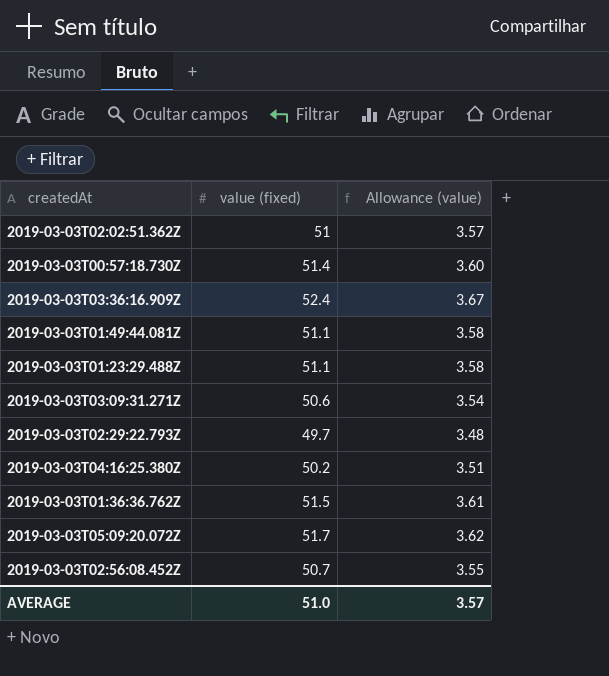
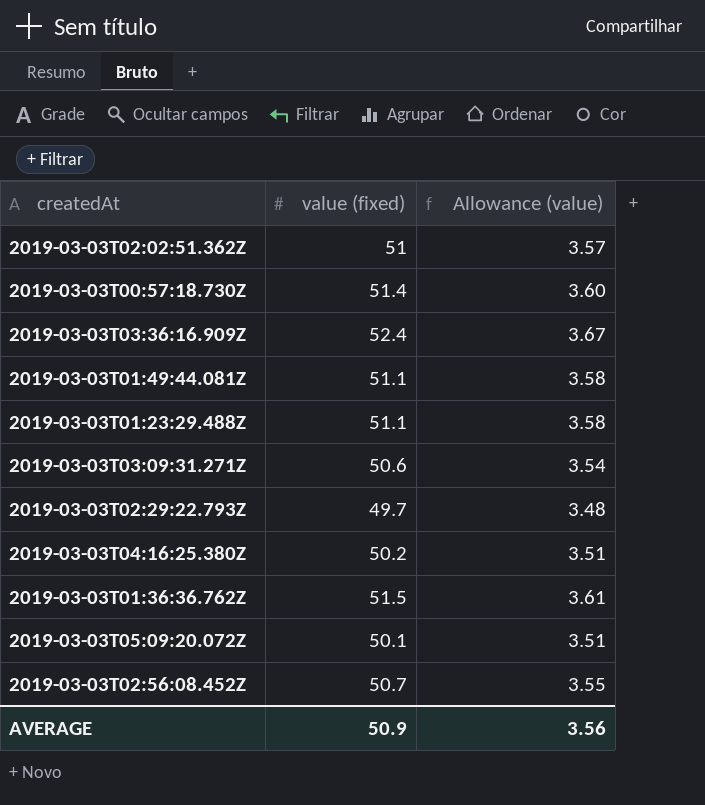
2019-03-03T05:09:20.072Z | value (fixed): 51.7 -> 50.1
2019-03-03T05:09:20.072Z | Allowance (value): 3.62 -> 3.51
AVERAGE | value (fixed): 51.0 -> 50.9
AVERAGE | Allowance (value): 3.57 -> 3.56

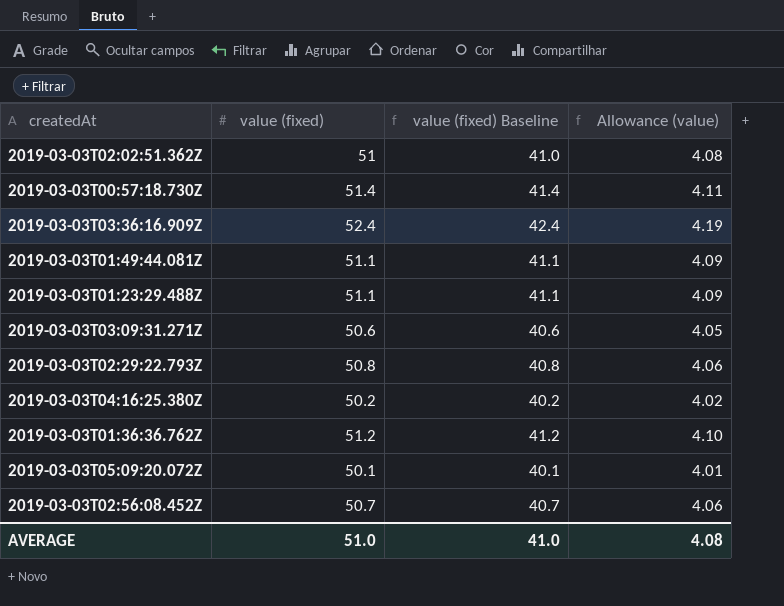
column value (fixed) Baseline | formula: none -> [value (fixed)] - 10
column Allowance (value) | formula: [value (fixed)] * 0.07 -> [value (fixed)] * 0.08
2019-03-03T02:29:22.793Z | value (fixed): 49.7 -> 50.8
2019-03-03T01:36:36.762Z | value (fixed): 51.5 -> 51.2
AVERAGE | value (fixed): 50.9 -> 51.0
AVERAGE | Allowance (value): 3.56 -> 4.08

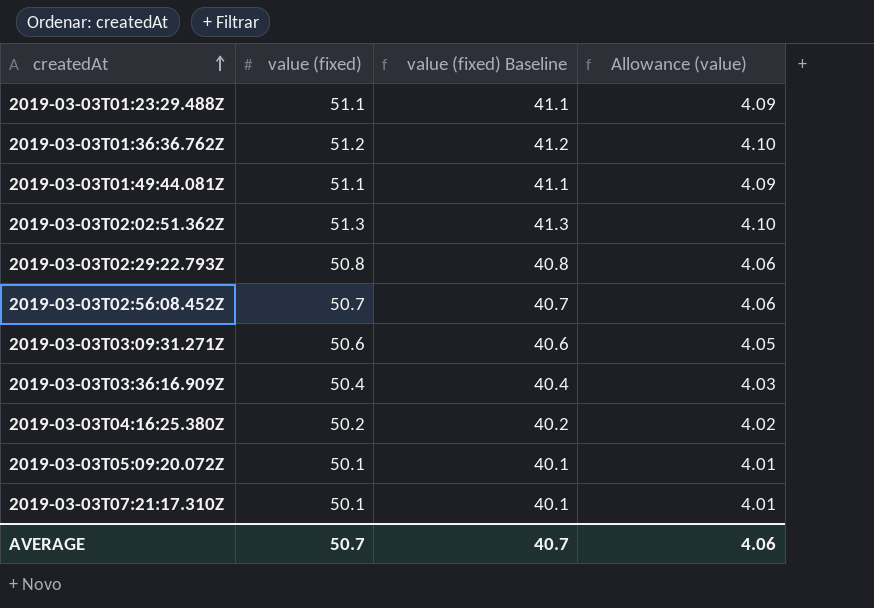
row order: none -> createdAt ascending
row 2019-03-03T00:57:18.730Z: 51.4 | 41.4 | 4.11 -> none
2019-03-03T02:02:51.362Z | value (fixed): 51 -> 51.3
2019-03-03T02:02:51.362Z | value (fixed) Baseline: 41.0 -> 41.3
2019-03-03T02:02:51.362Z | Allowance (value): 4.08 -> 4.10
2019-03-03T03:36:16.909Z | value (fixed): 52.4 -> 50.4
2019-03-03T03:36:16.909Z | value (fixed) Baseline: 42.4 -> 40.4
2019-03-03T03:36:16.909Z | Allowance (value): 4.19 -> 4.03
row 2019-03-03T07:21:17.310Z: none -> 50.1 | 40.1 | 4.01
AVERAGE | value (fixed): 51.0 -> 50.7
AVERAGE | value (fixed) Baseline: 41.0 -> 40.7
AVERAGE | Allowance (value): 4.08 -> 4.06

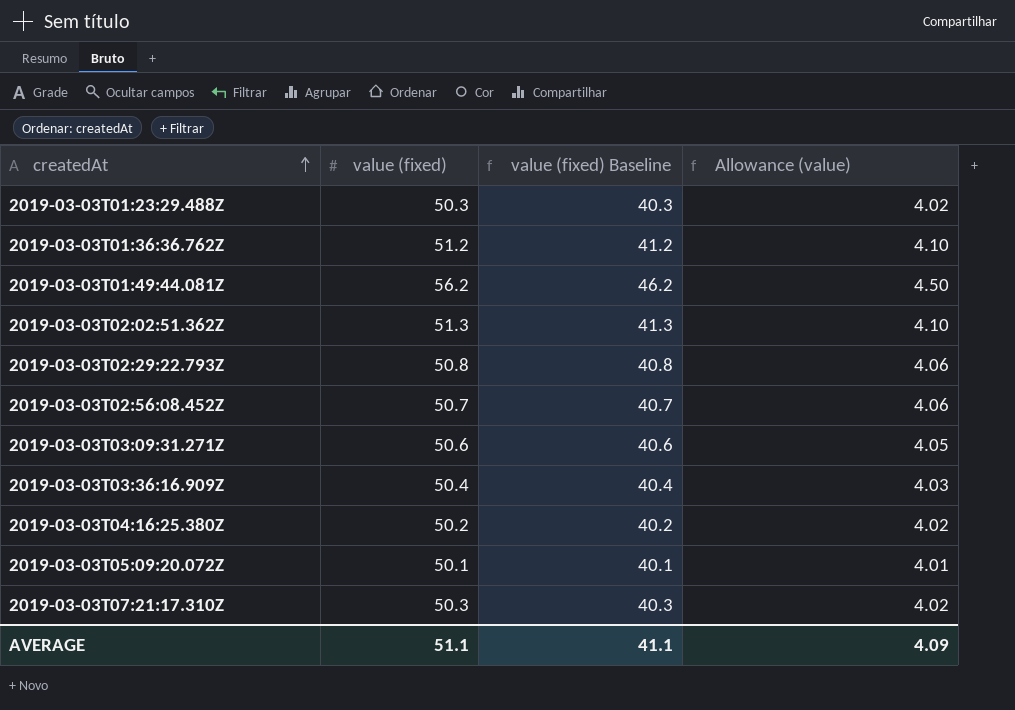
2019-03-03T01:23:29.488Z | value (fixed): 51.1 -> 50.3
2019-03-03T01:23:29.488Z | value (fixed) Baseline: 41.1 -> 40.3
2019-03-03T01:23:29.488Z | Allowance (value): 4.09 -> 4.02
2019-03-03T01:49:44.081Z | value (fixed): 51.1 -> 56.2
2019-03-03T01:49:44.081Z | value (fixed) Baseline: 41.1 -> 46.2
2019-03-03T01:49:44.081Z | Allowance (value): 4.09 -> 4.50
2019-03-03T07:21:17.310Z | value (fixed): 50.1 -> 50.3
2019-03-03T07:21:17.310Z | value (fixed) Baseline: 40.1 -> 40.3
2019-03-03T07:21:17.310Z | Allowance (value): 4.01 -> 4.02
AVERAGE | value (fixed): 50.7 -> 51.1
AVERAGE | value (fixed) Baseline: 40.7 -> 41.1
AVERAGE | Allowance (value): 4.06 -> 4.09

